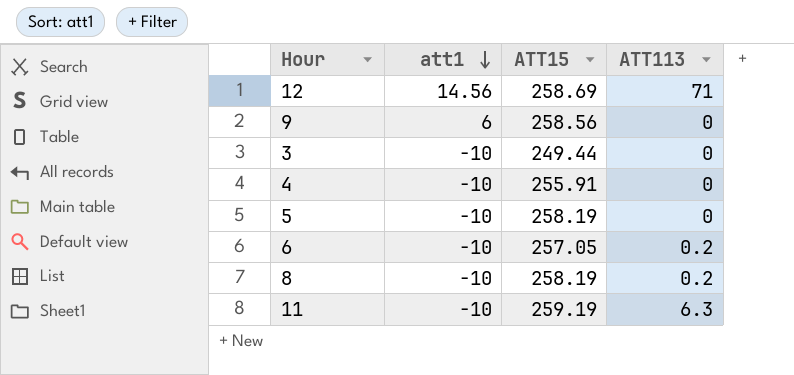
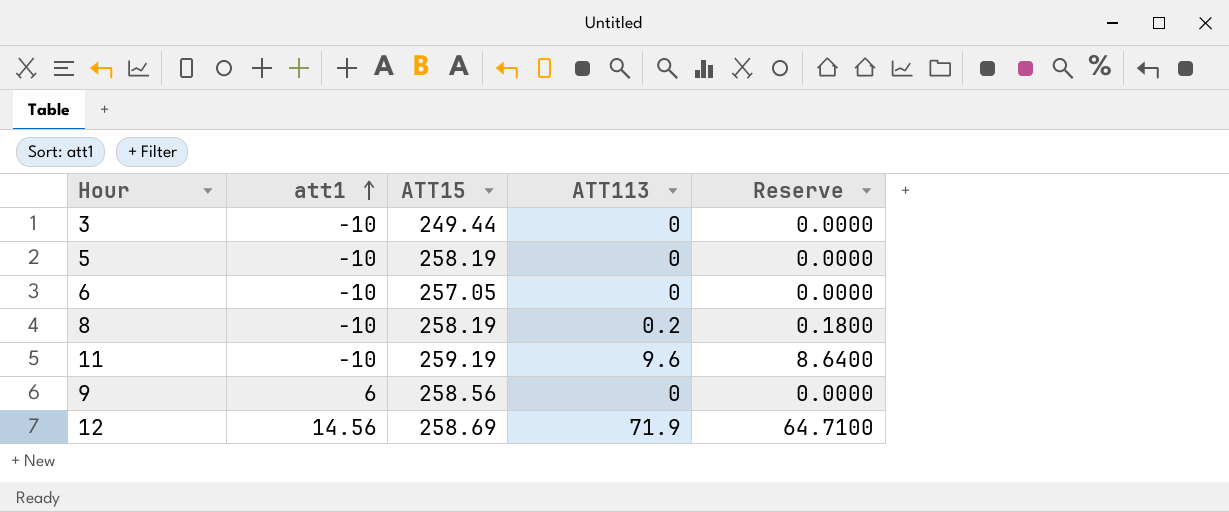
row order: att1 descending -> att1 ascending
column Reserve | formula: none -> [ATT113] * 0.9
row 4: -10 | 255.91 | 0 -> none
6 | ATT113: 0.2 -> 0
11 | ATT113: 6.3 -> 9.6
12 | ATT113: 71 -> 71.9

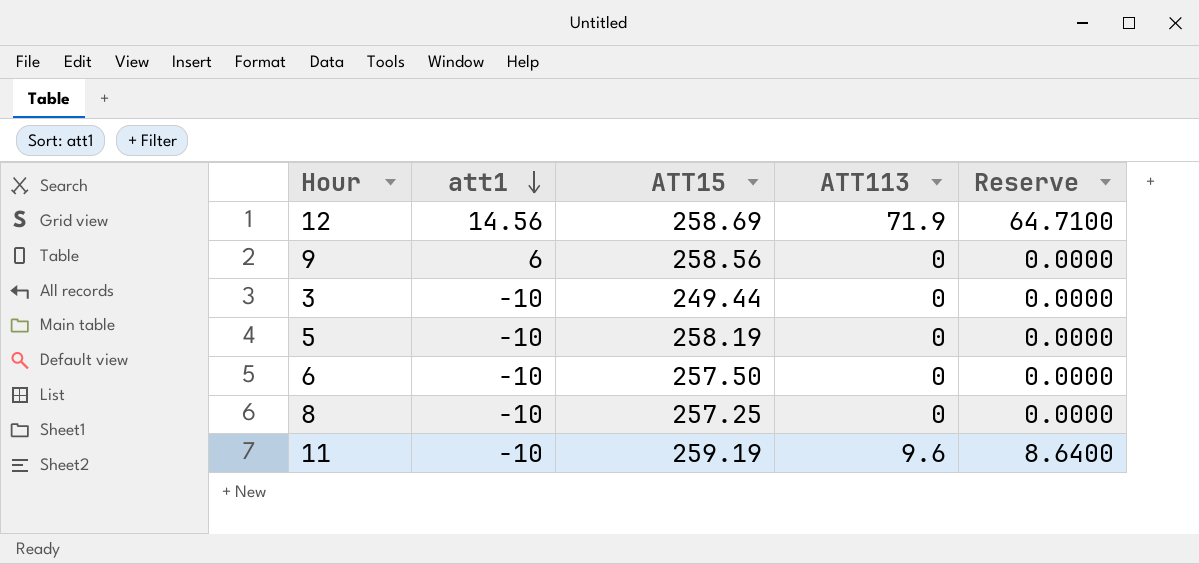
row order: att1 ascending -> att1 descending
6 | ATT15: 257.05 -> 257.50
8 | ATT15: 258.19 -> 257.25
8 | ATT113: 0.2 -> 0
8 | Reserve: 0.1800 -> 0.0000

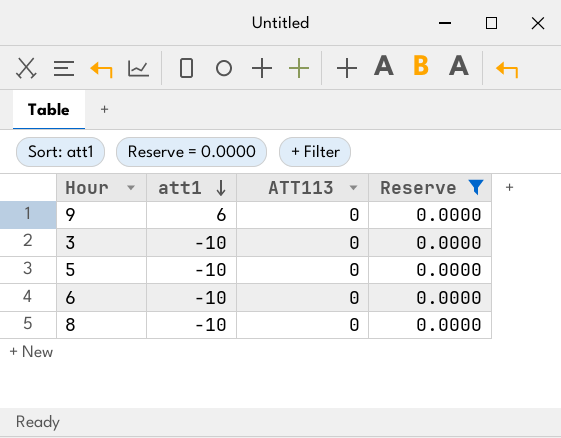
filter: none -> Reserve = 0.0000
column ATT15 | position: 3 -> none

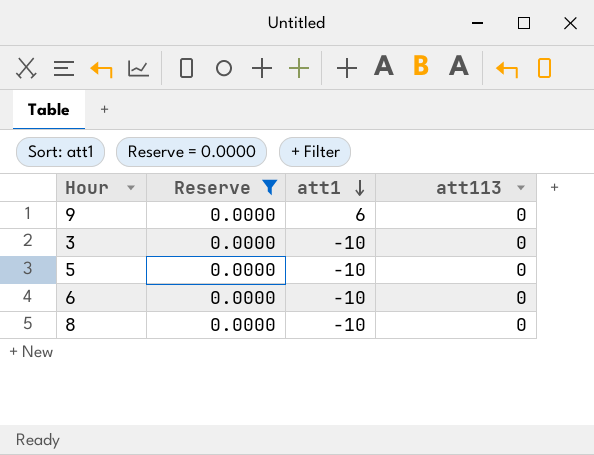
column Reserve | position: 4 -> 2
column name: ATT113 -> att113

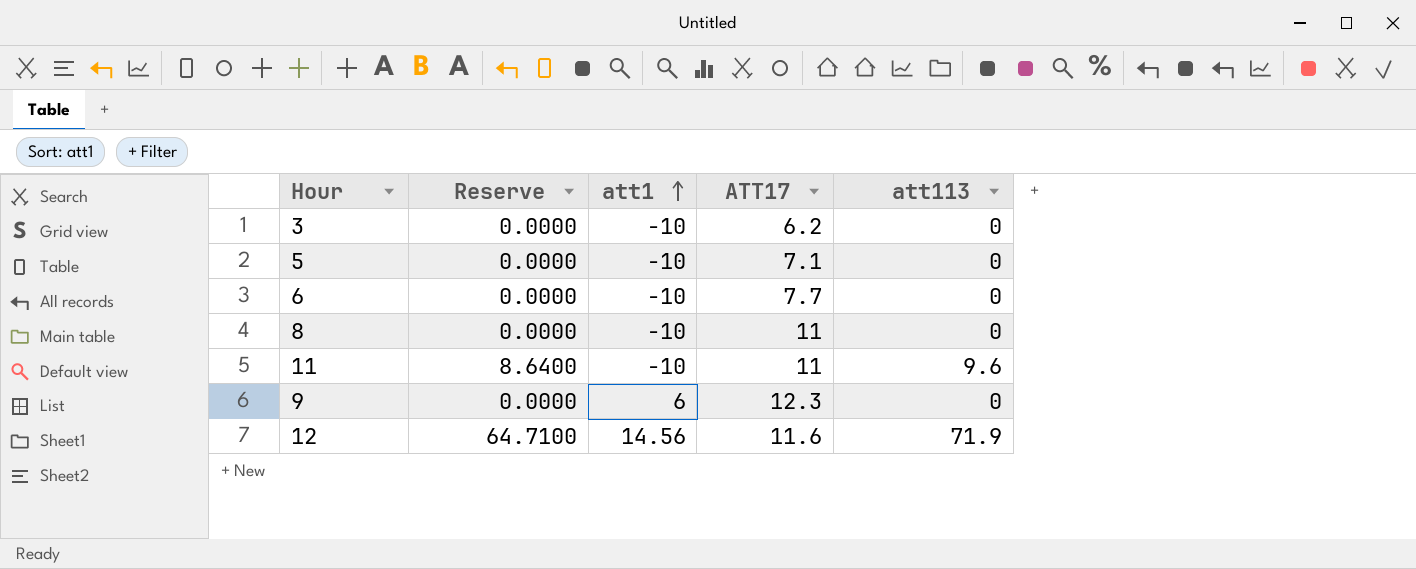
filter: Reserve = 0.0000 -> none
row order: att1 descending -> att1 ascending
column ATT17 | position: none -> 4

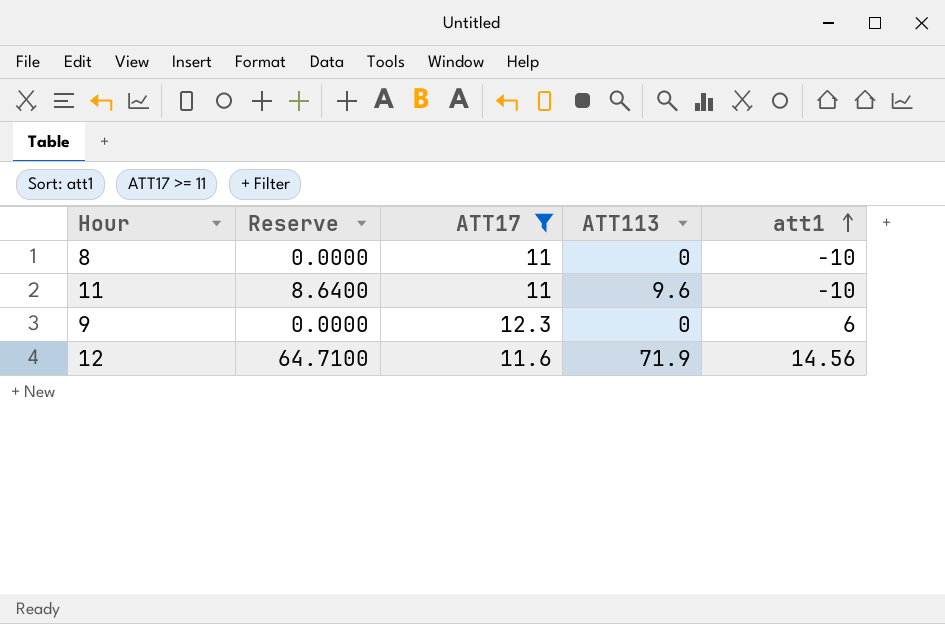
filter: none -> ATT17 >= 11
column name: att113 -> ATT113
column att1 | position: 3 -> 5

